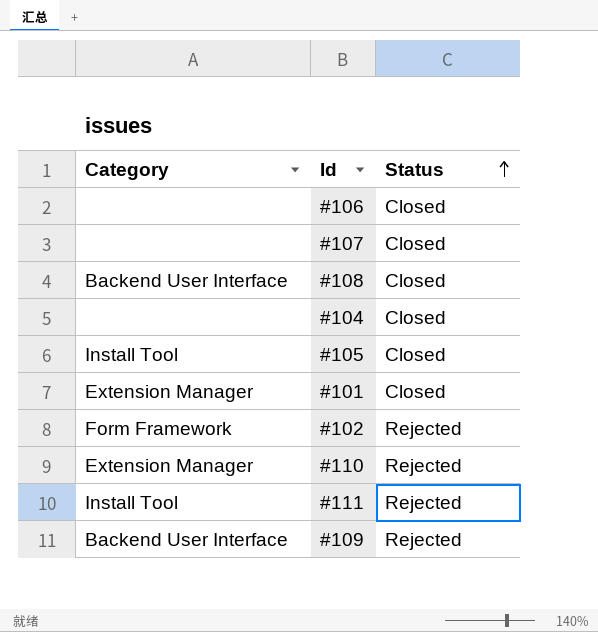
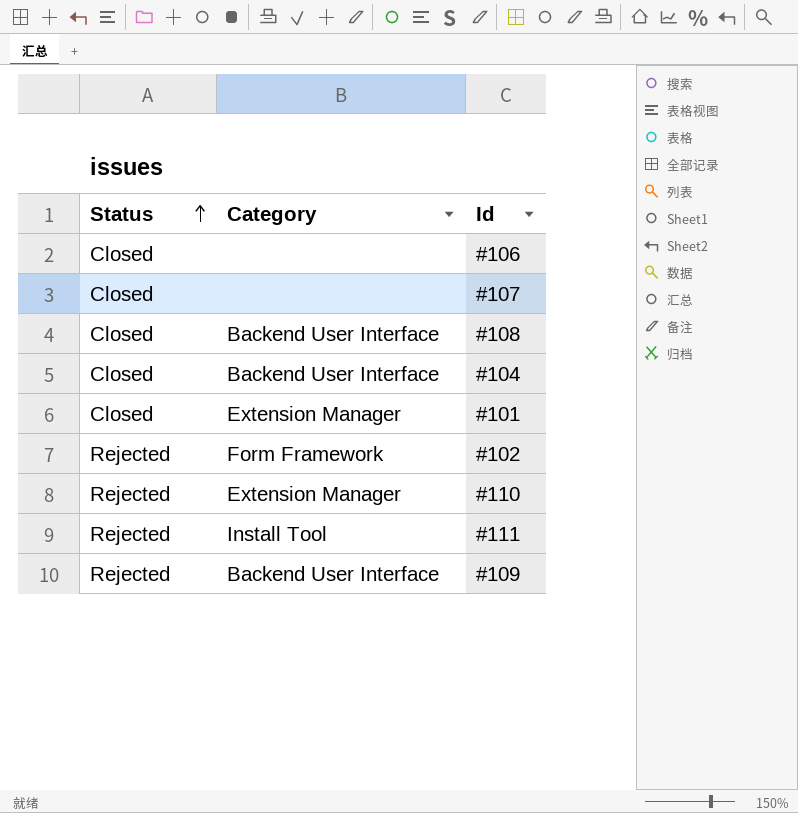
column Status | position: 3 -> 1
row #105: Install Tool | Closed -> none
#104 | Category: none -> Backend User Interface

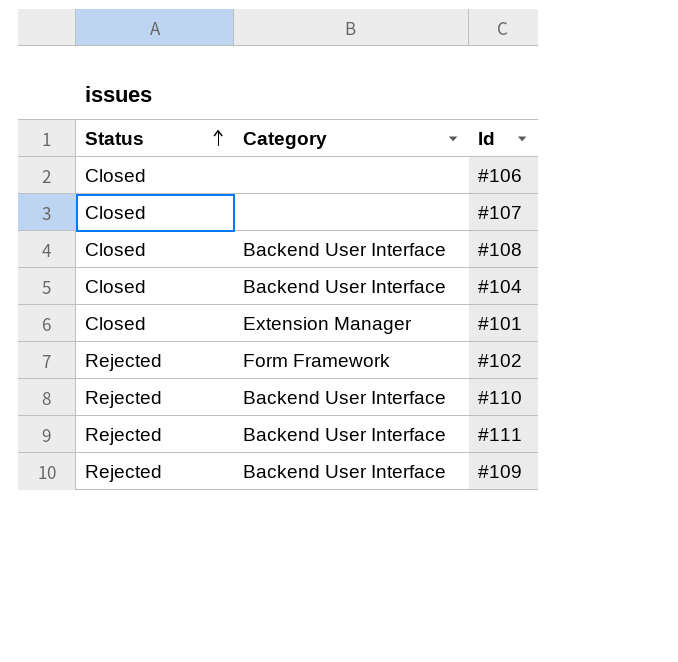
#110 | Category: Extension Manager -> Backend User Interface
#111 | Category: Install Tool -> Backend User Interface

